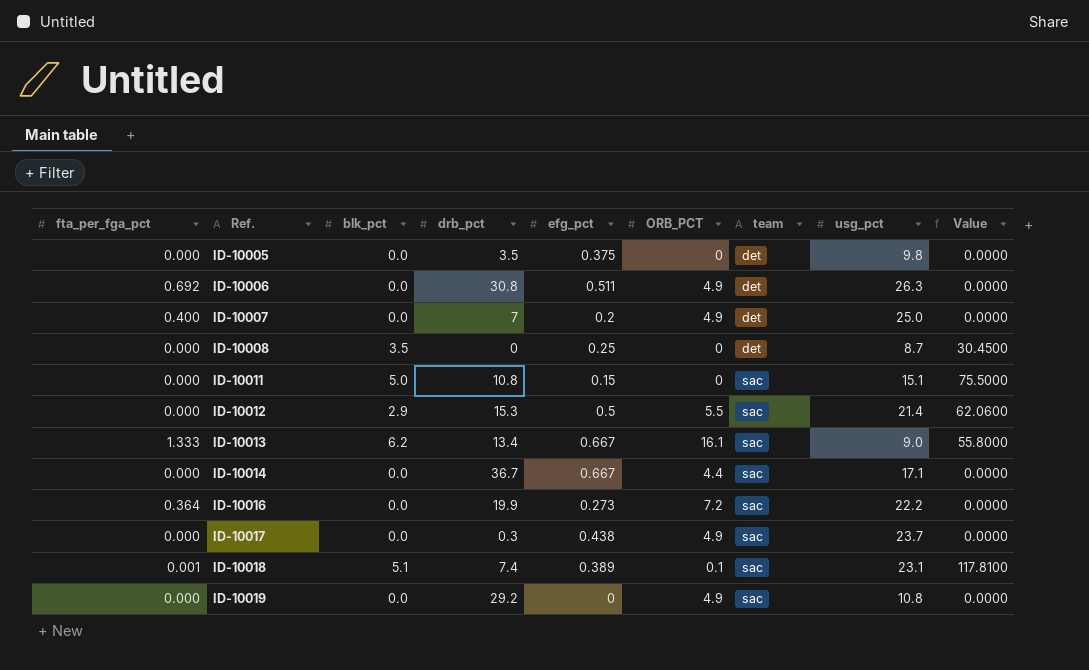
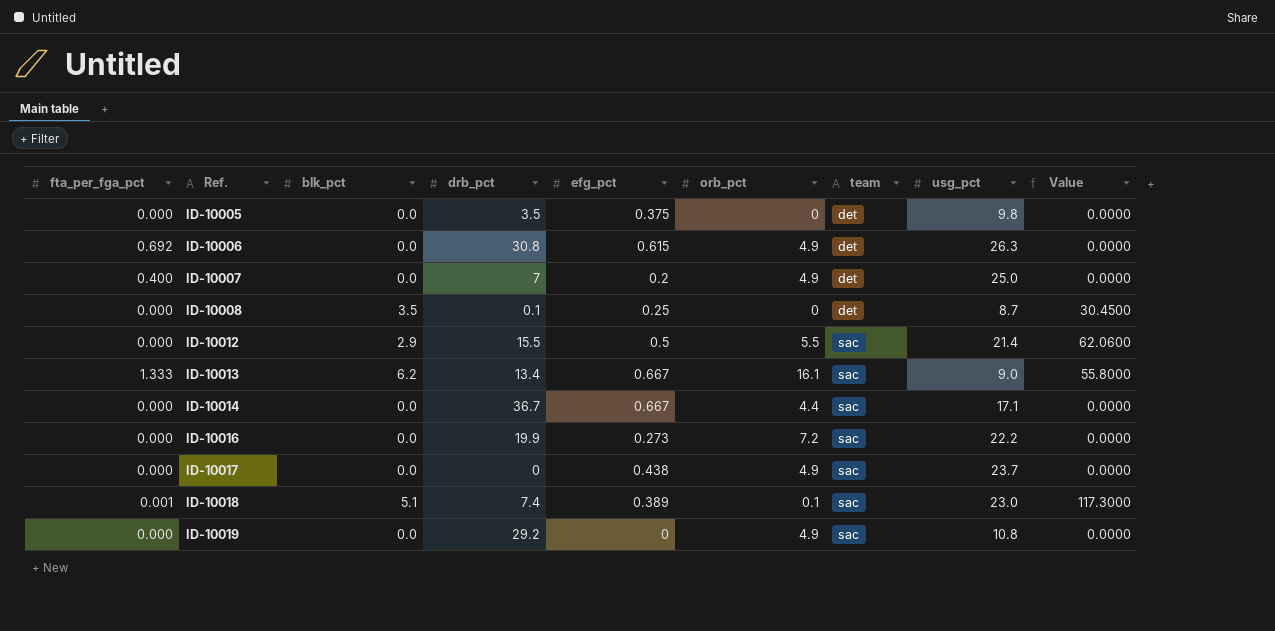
column name: ORB_PCT -> orb_pct
row ID-10011: 0.000 | 5.0 | 10.8 | 0.15 | 0 | sac | 15.1 | 75.5000 -> none
ID-10006 | efg_pct: 0.511 -> 0.615
ID-10008 | drb_pct: 0 -> 0.1
ID-10012 | drb_pct: 15.3 -> 15.5
ID-10016 | fta_per_fga_pct: 0.364 -> 0.000
ID-10017 | drb_pct: 0.3 -> 0
ID-10018 | usg_pct: 23.1 -> 23.0
ID-10018 | Value: 117.8100 -> 117.3000

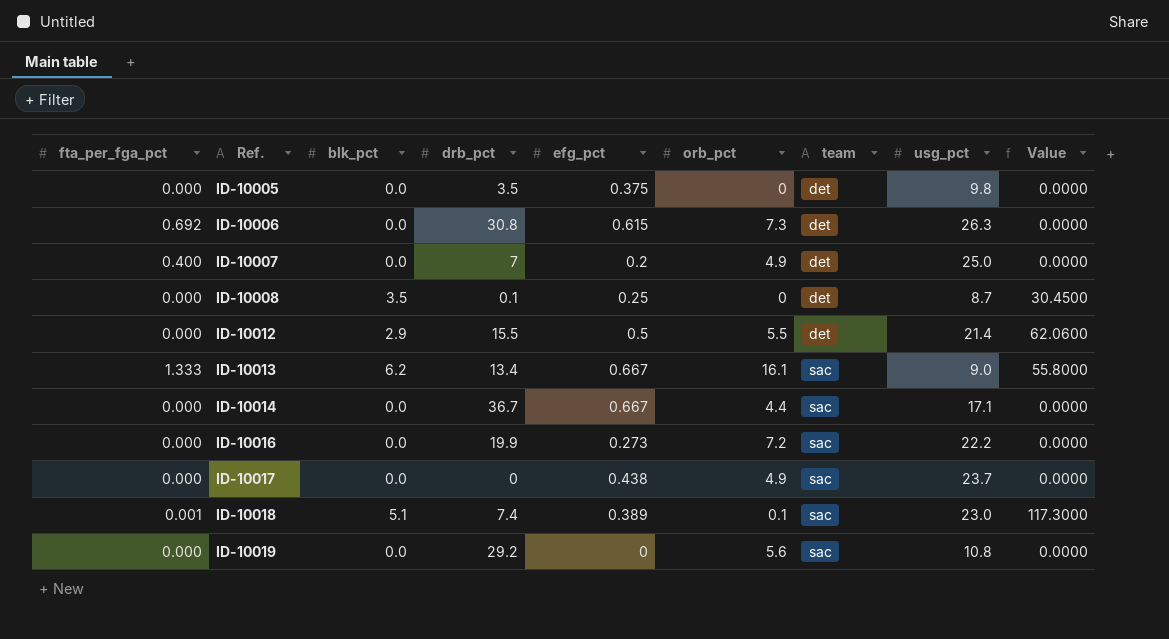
ID-10006 | orb_pct: 4.9 -> 7.3
ID-10012 | team: sac -> det
ID-10019 | orb_pct: 4.9 -> 5.6

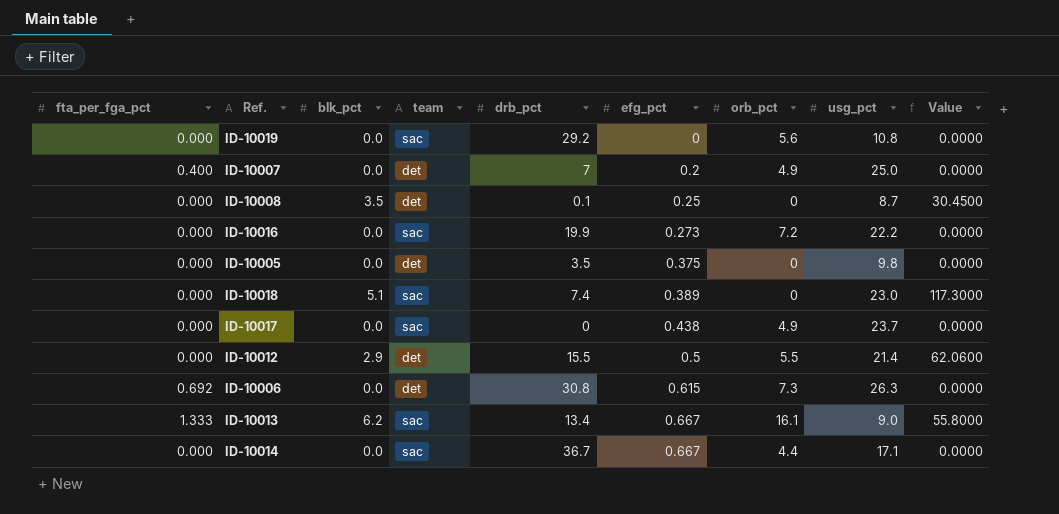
row order: Ref. ascending -> efg_pct ascending
column team | position: 7 -> 4
ID-10018 | fta_per_fga_pct: 0.001 -> 0.000
ID-10018 | orb_pct: 0.1 -> 0

